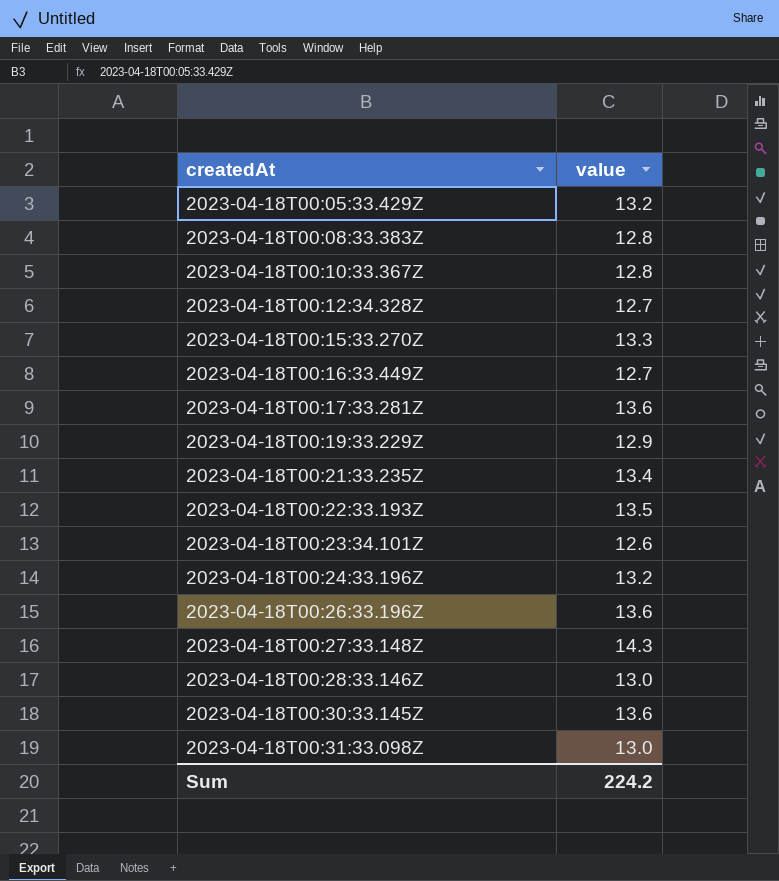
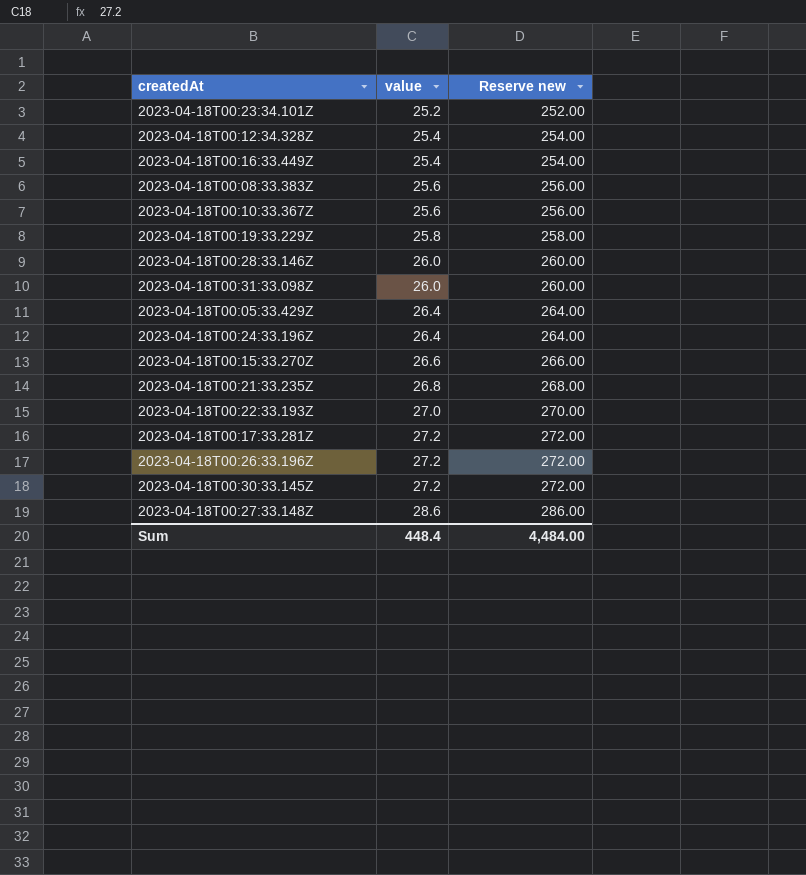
row order: createdAt ascending -> value ascending
column Reserve new | formula: none -> [value] * 10
2023-04-18T00:23:34.101Z | value: 12.6 -> 25.2
2023-04-18T00:12:34.328Z | value: 12.7 -> 25.4
2023-04-18T00:16:33.449Z | value: 12.7 -> 25.4
2023-04-18T00:08:33.383Z | value: 12.8 -> 25.6
2023-04-18T00:10:33.367Z | value: 12.8 -> 25.6
2023-04-18T00:19:33.229Z | value: 12.9 -> 25.8
2023-04-18T00:28:33.146Z | value: 13.0 -> 26.0
2023-04-18T00:31:33.098Z | value: 13.0 -> 26.0
2023-04-18T00:05:33.429Z | value: 13.2 -> 26.4
2023-04-18T00:24:33.196Z | value: 13.2 -> 26.4
2023-04-18T00:15:33.270Z | value: 13.3 -> 26.6
2023-04-18T00:21:33.235Z | value: 13.4 -> 26.8
2023-04-18T00:22:33.193Z | value: 13.5 -> 27.0
2023-04-18T00:17:33.281Z | value: 13.6 -> 27.2
2023-04-18T00:26:33.196Z | value: 13.6 -> 27.2
2023-04-18T00:30:33.145Z | value: 13.6 -> 27.2
2023-04-18T00:27:33.148Z | value: 14.3 -> 28.6
Sum | value: 224.2 -> 448.4

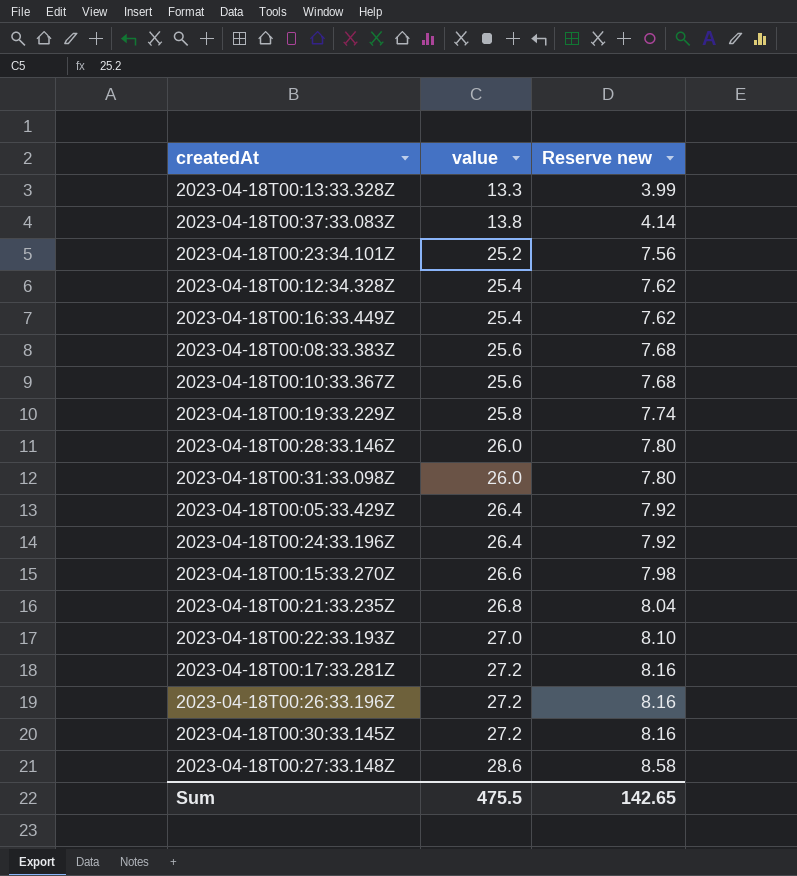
column Reserve new | formula: [value] * 10 -> [value] * 0.3
row 2023-04-18T00:13:33.328Z: none -> 13.3 | 3.99
row 2023-04-18T00:37:33.083Z: none -> 13.8 | 4.14
Sum | value: 448.4 -> 475.5
Sum | Reserve new: 4,484.00 -> 142.65

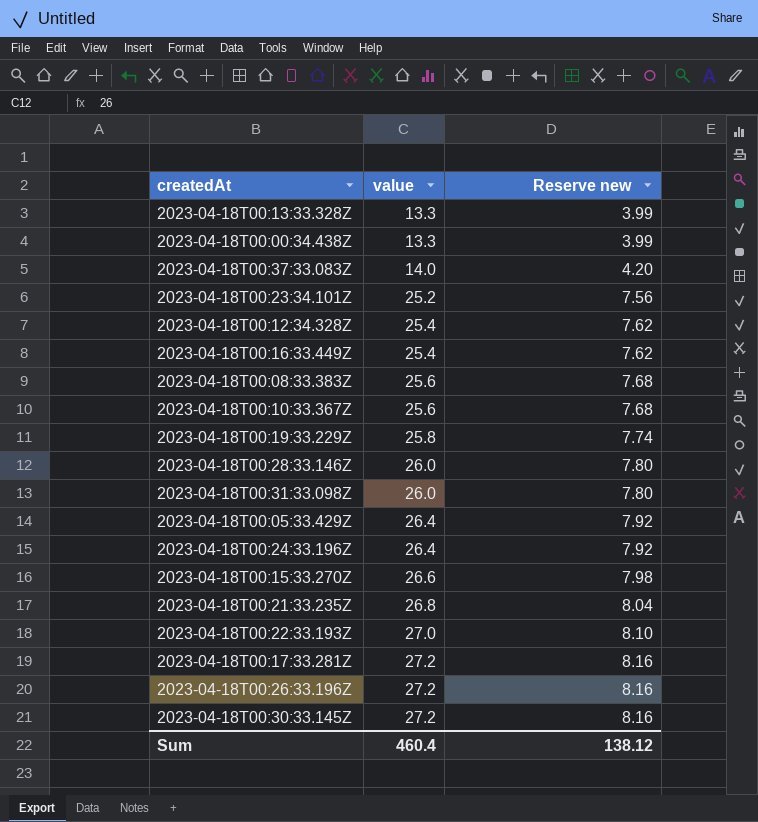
row 2023-04-18T00:27:33.148Z: 28.6 | 8.58 -> none
row 2023-04-18T00:00:34.438Z: none -> 13.3 | 3.99
2023-04-18T00:37:33.083Z | value: 13.8 -> 14.0
2023-04-18T00:37:33.083Z | Reserve new: 4.14 -> 4.20
Sum | value: 475.5 -> 460.4
Sum | Reserve new: 142.65 -> 138.12

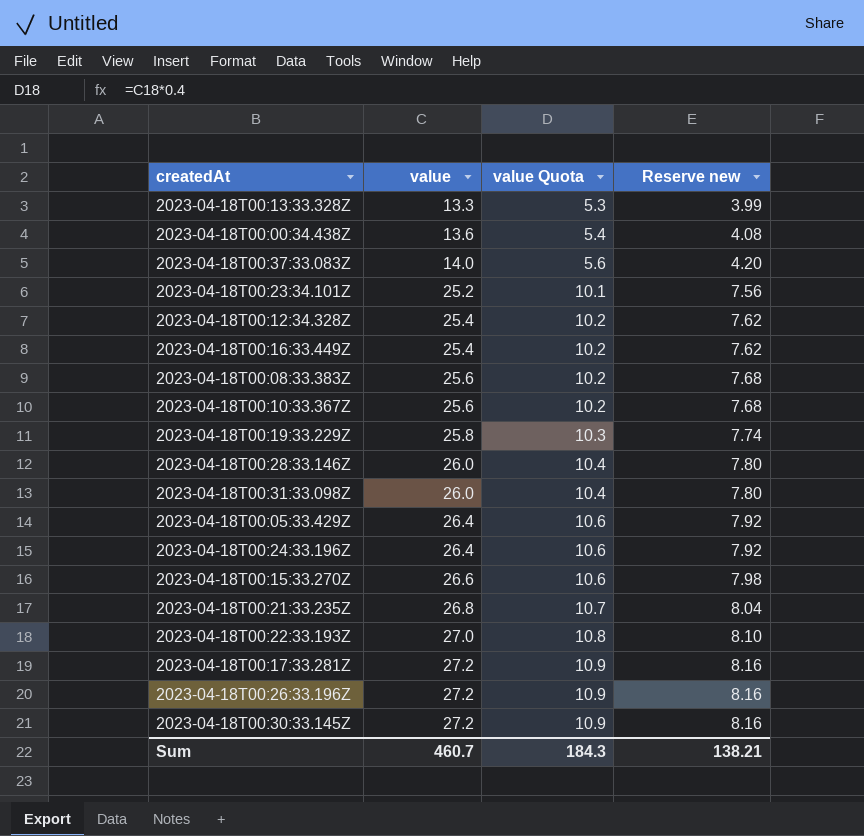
column value Quota | formula: none -> [value] * 0.4
2023-04-18T00:00:34.438Z | value: 13.3 -> 13.6
2023-04-18T00:00:34.438Z | Reserve new: 3.99 -> 4.08
Sum | value: 460.4 -> 460.7
Sum | Reserve new: 138.12 -> 138.21

